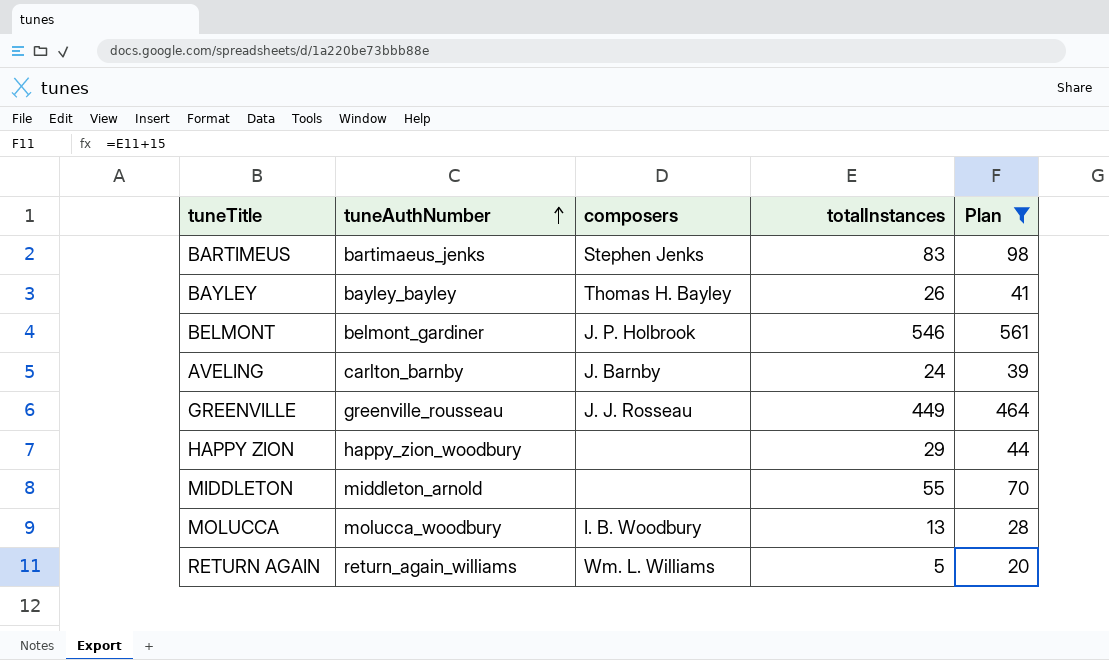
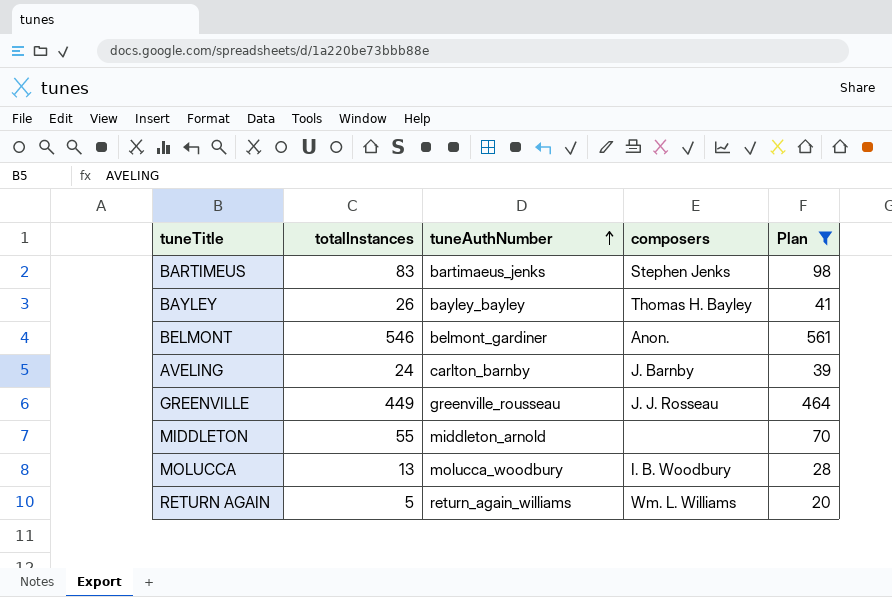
column totalInstances | position: 4 -> 2
row HAPPY ZION: happy_zion_woodbury | none | 29 | 44 -> none
BELMONT | composers: J. P. Holbrook -> Anon.

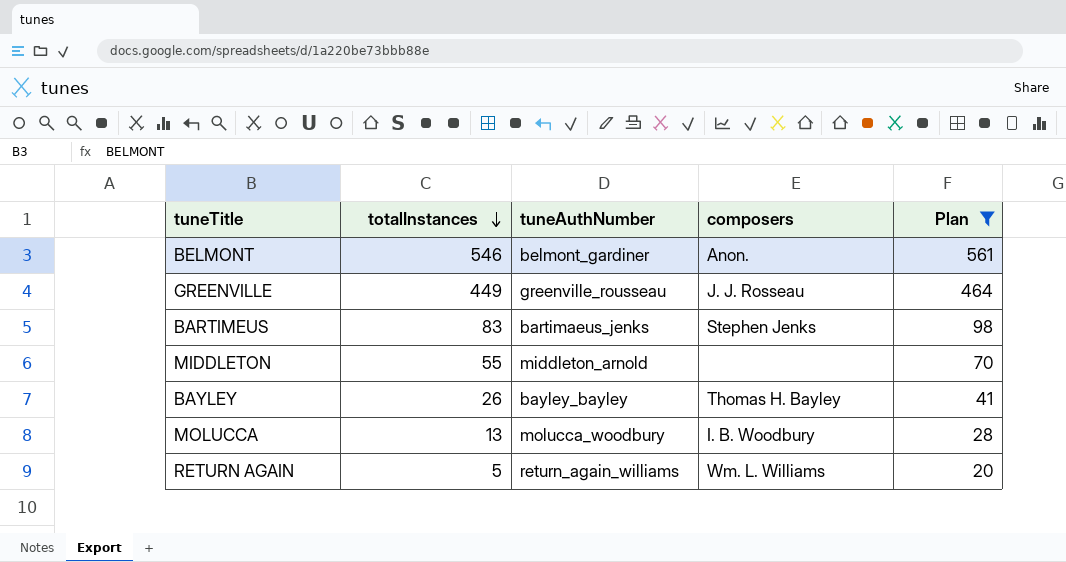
row order: tuneAuthNumber ascending -> totalInstances descending
row AVELING: 24 | carlton_barnby | J. Barnby | 39 -> none

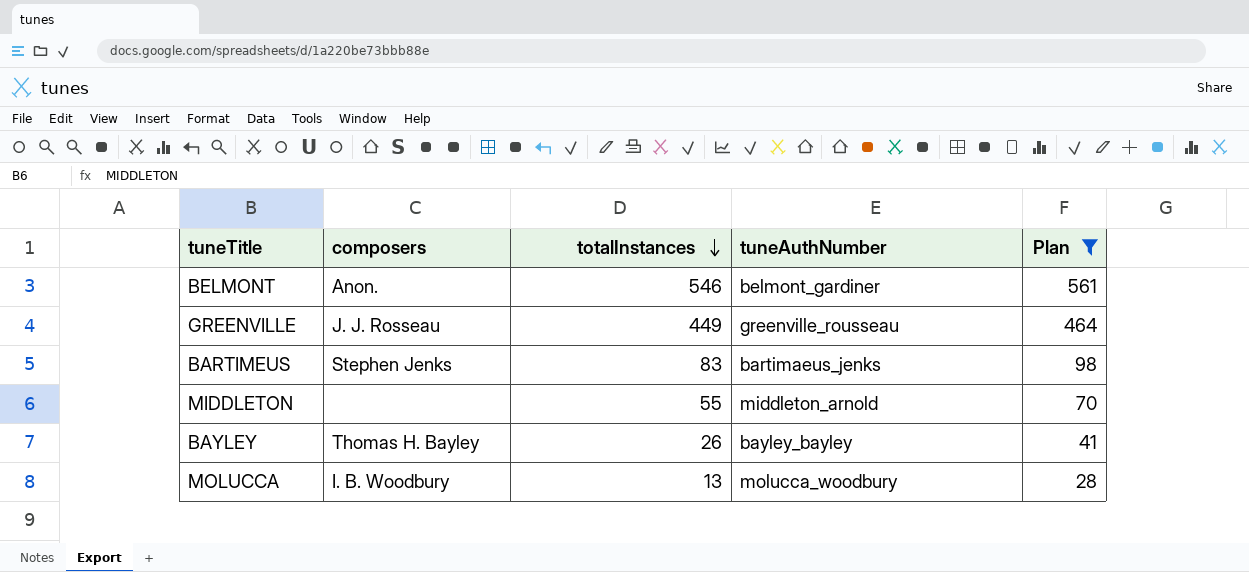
column composers | position: 4 -> 2
row RETURN AGAIN: 5 | return_again_williams | Wm. L. Williams | 20 -> none

